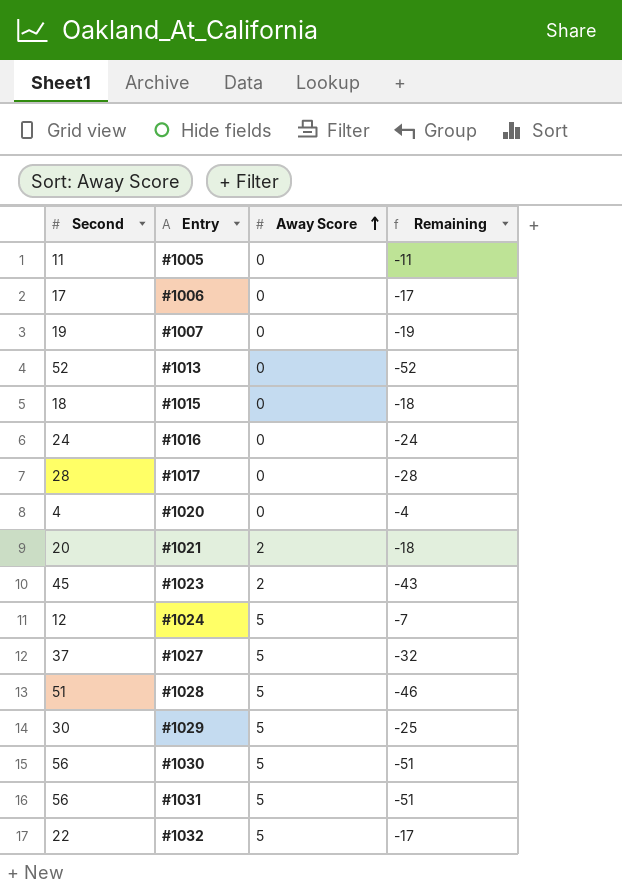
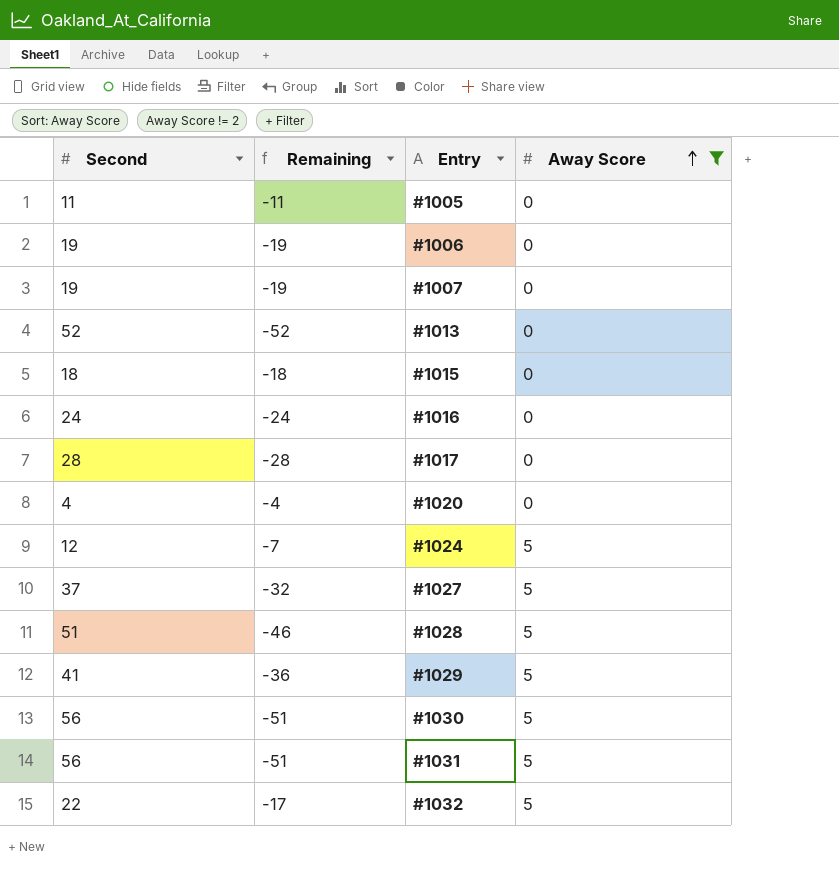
filter: none -> Away Score != 2
column Remaining | position: 4 -> 2
#1006 | Second: 17 -> 19
#1006 | Remaining: -17 -> -19
#1029 | Second: 30 -> 41
#1029 | Remaining: -25 -> -36

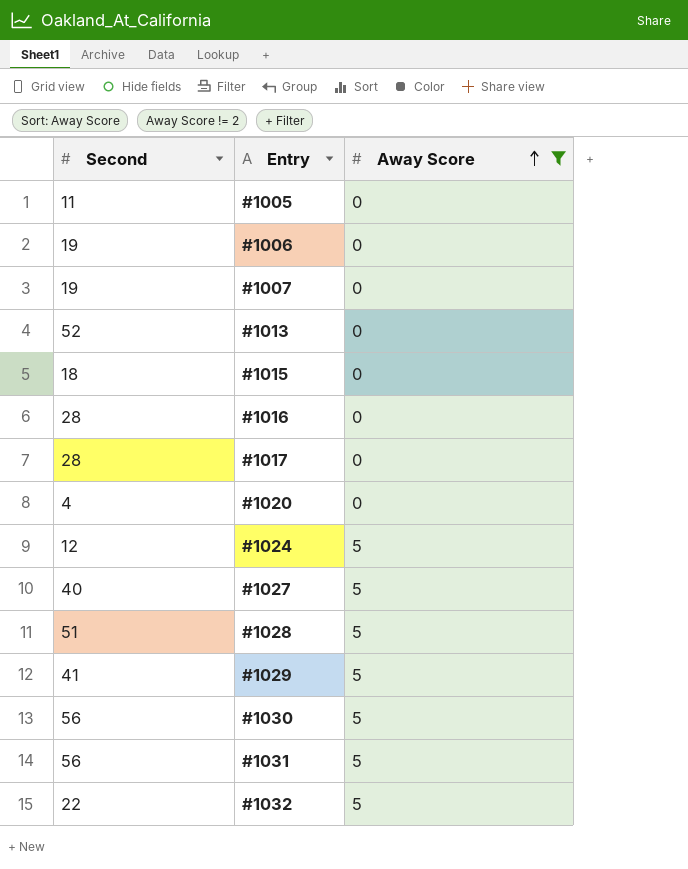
column Remaining | formula: [Away Score] - [Second] -> none
#1016 | Second: 24 -> 28
#1027 | Second: 37 -> 40

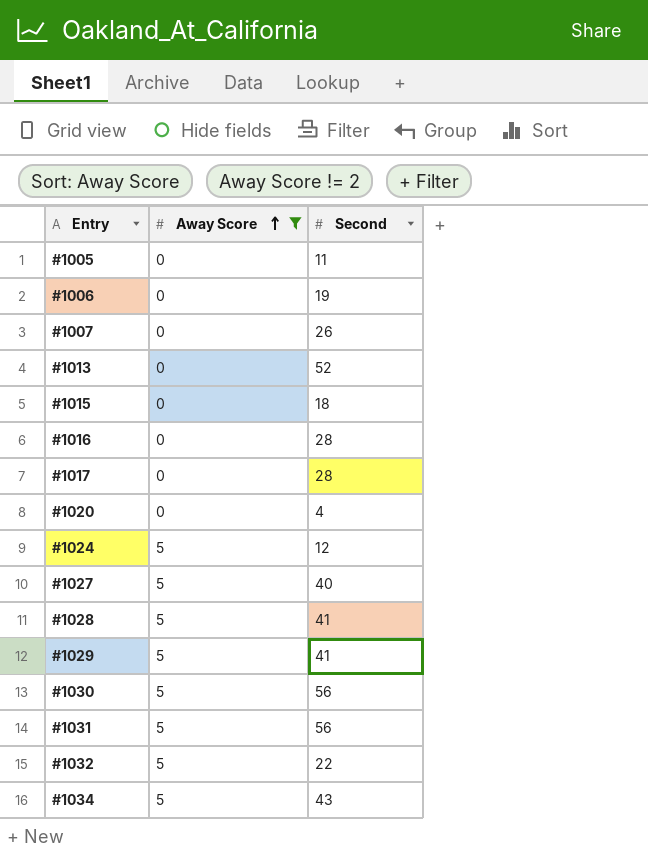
column Second | position: 1 -> 3
#1007 | Second: 19 -> 26
#1028 | Second: 51 -> 41
row #1034: none -> 5 | 43

